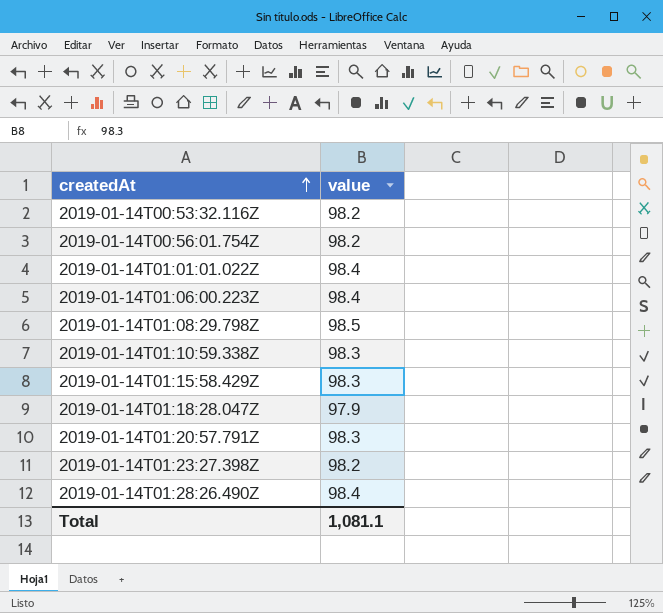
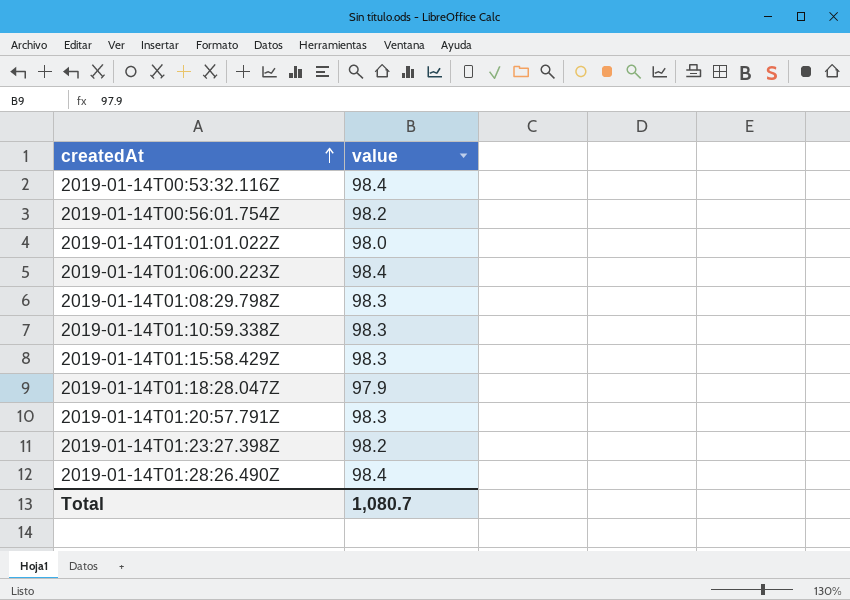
2019-01-14T00:53:32.116Z | value: 98.2 -> 98.4
2019-01-14T01:01:01.022Z | value: 98.4 -> 98.0
2019-01-14T01:08:29.798Z | value: 98.5 -> 98.3
Total | value: 1,081.1 -> 1,080.7

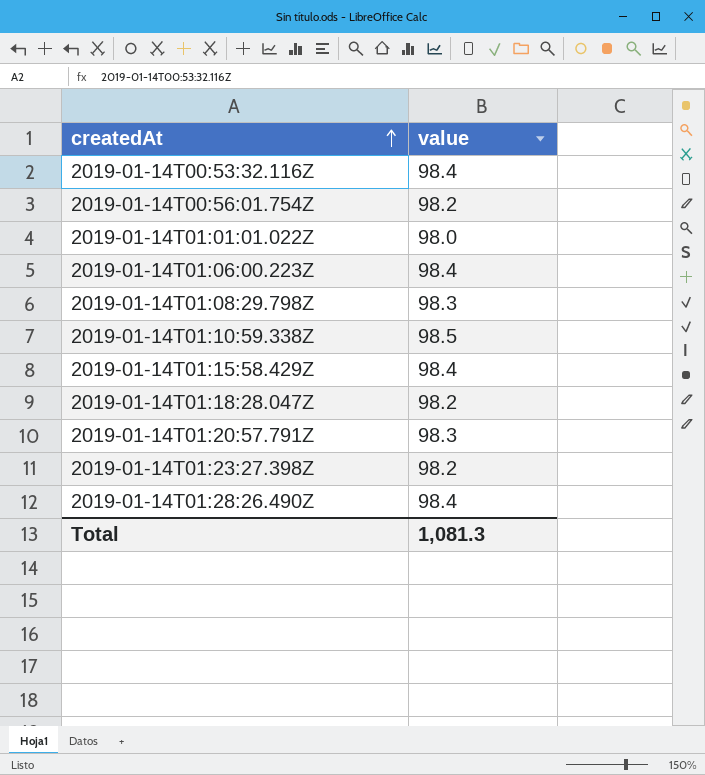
2019-01-14T01:10:59.338Z | value: 98.3 -> 98.5
2019-01-14T01:15:58.429Z | value: 98.3 -> 98.4
2019-01-14T01:18:28.047Z | value: 97.9 -> 98.2
Total | value: 1,080.7 -> 1,081.3

